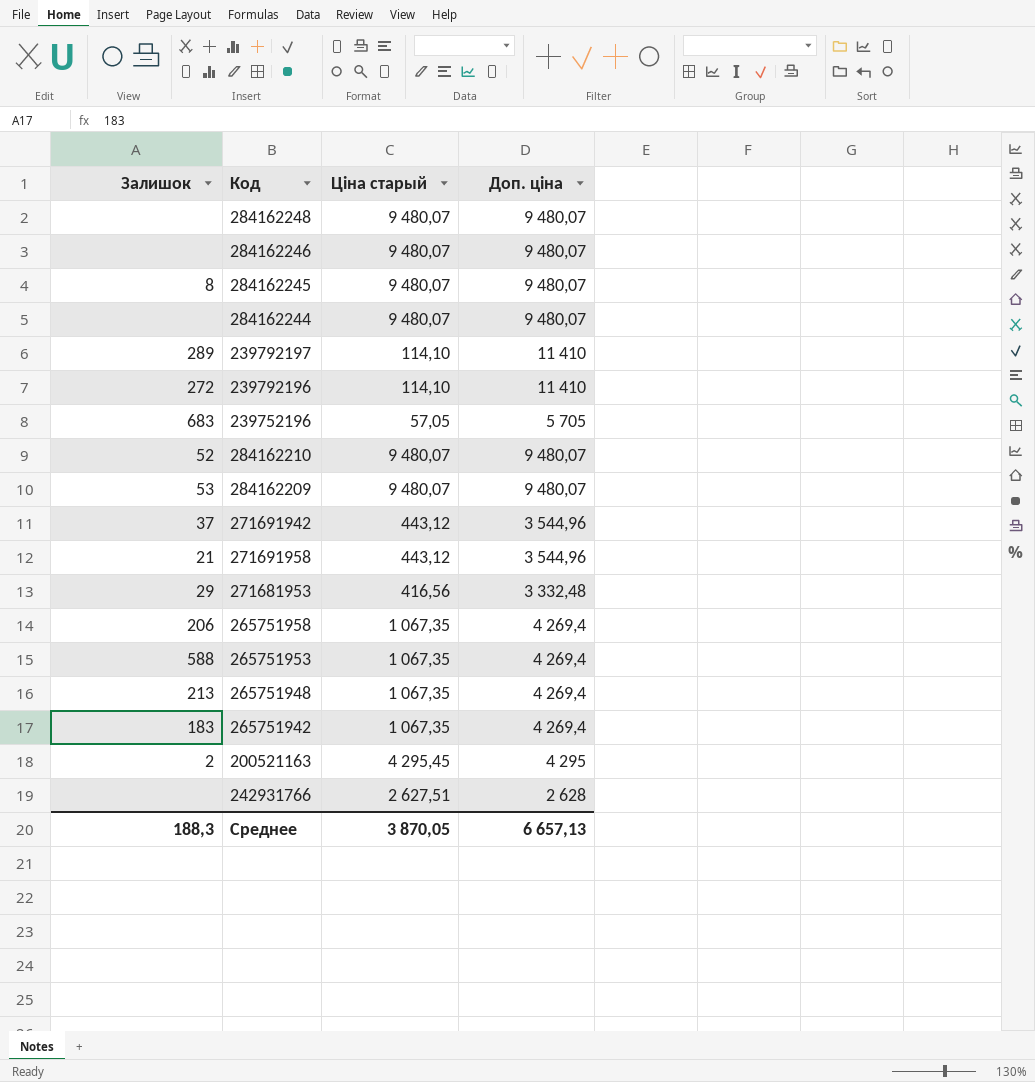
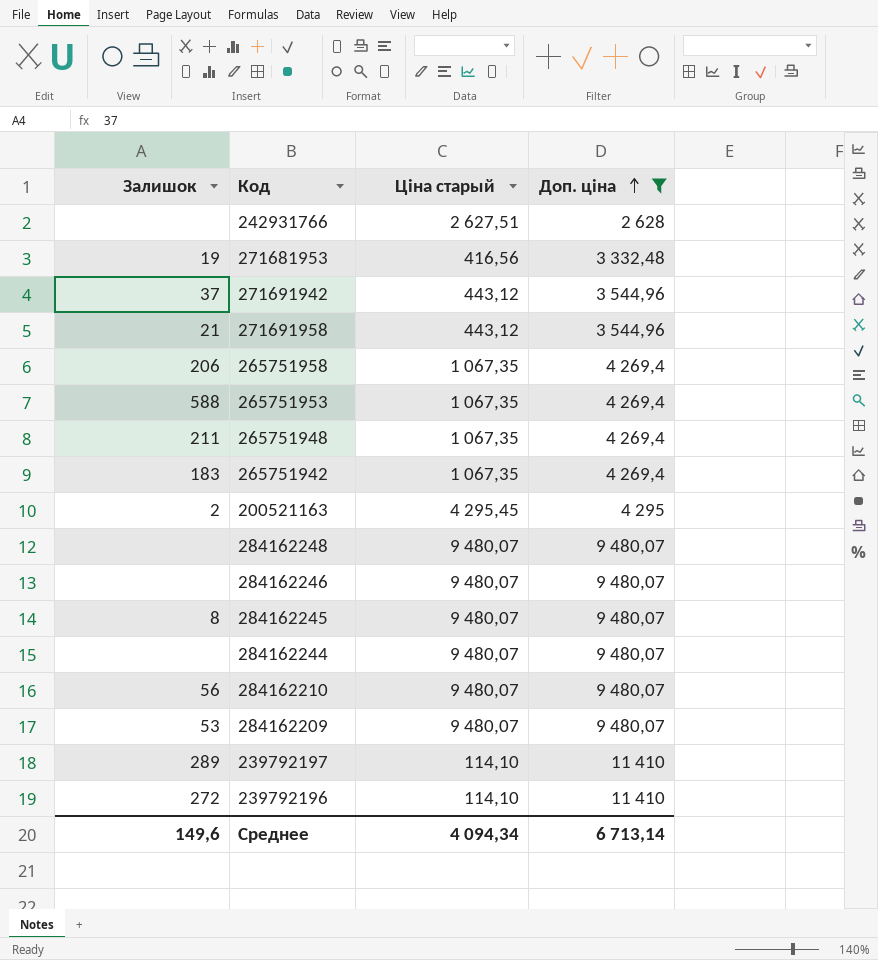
filter: none -> Доп. ціна != 5 705
row order: none -> Доп. ціна ascending
271681953 | Залишок: 29 -> 19
265751948 | Залишок: 213 -> 211
284162210 | Залишок: 52 -> 56
Среднее | Залишок: 188,3 -> 149,6
Среднее | Ціна старый: 3 870,05 -> 4 094,34
Среднее | Доп. ціна: 6 657,13 -> 6 713,14

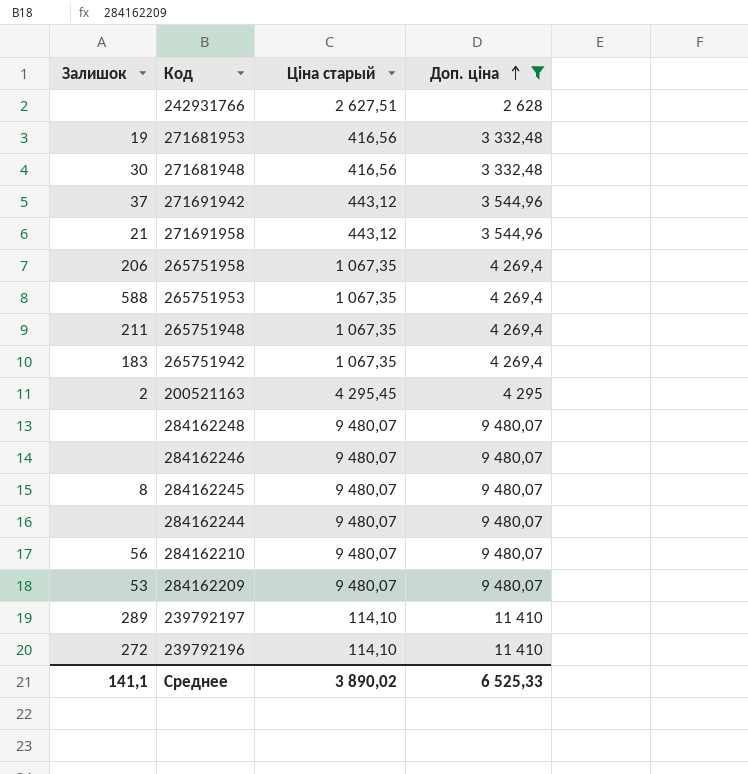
row 271681948: none -> 30 | 416,56 | 3 332,48
Среднее | Залишок: 149,6 -> 141,1
Среднее | Ціна старый: 4 094,34 -> 3 890,02
Среднее | Доп. ціна: 6 713,14 -> 6 525,33

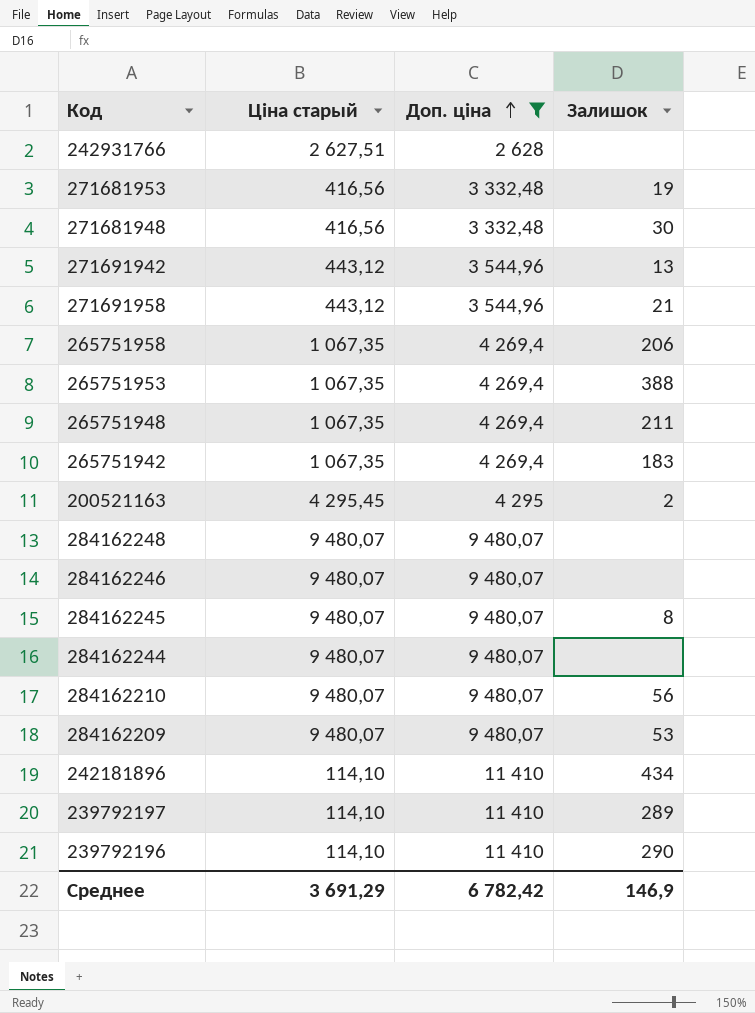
column Залишок | position: 1 -> 4
271691942 | Залишок: 37 -> 13
265751953 | Залишок: 588 -> 388
row 242181896: none -> 114,10 | 11 410 | 434
239792196 | Залишок: 272 -> 290
Среднее | Ціна старый: 3 890,02 -> 3 691,29
Среднее | Доп. ціна: 6 525,33 -> 6 782,42
Среднее | Залишок: 141,1 -> 146,9

